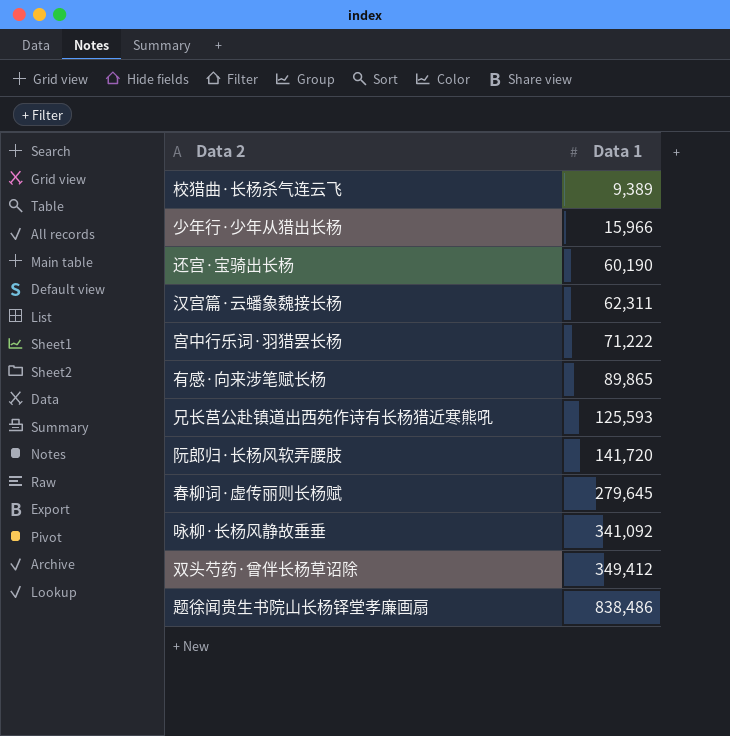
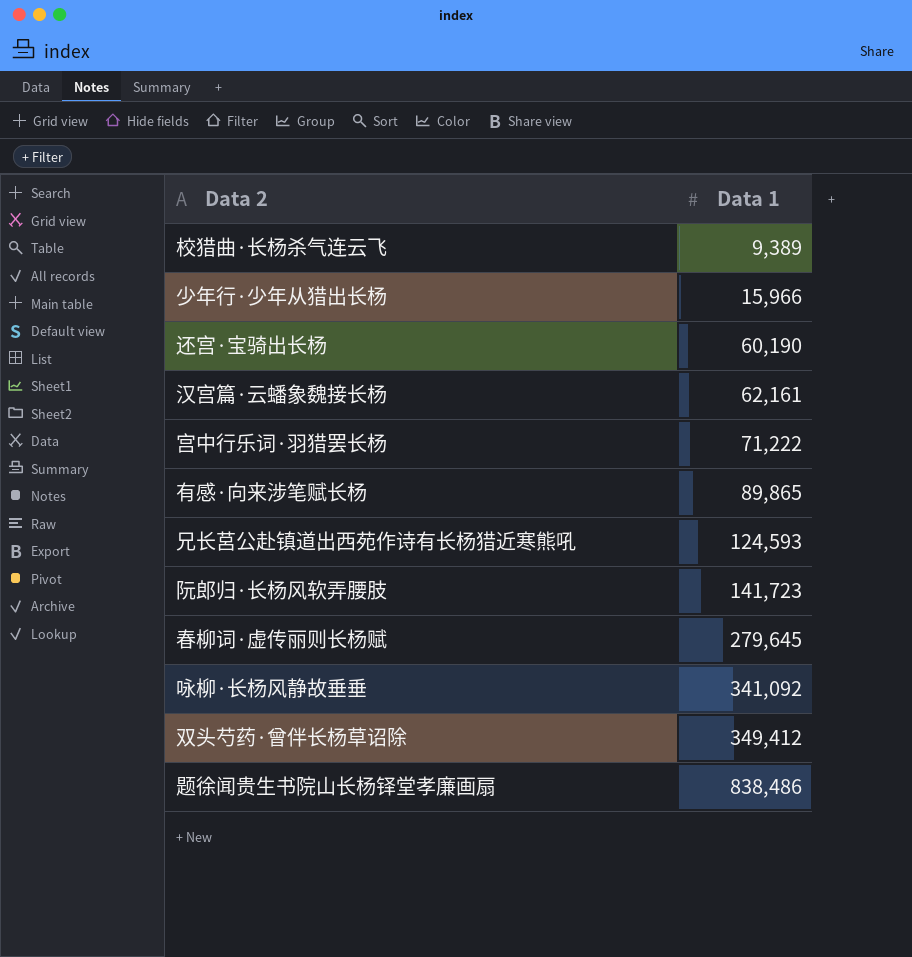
汉宫篇·云蟠象魏接长杨 | Data 1: 62,311 -> 62,161
兄长莒公赴镇道出西苑作诗有长杨猎近寒熊吼 | Data 1: 125,593 -> 124,593
阮郎归·长杨风软弄腰肢 | Data 1: 141,720 -> 141,723

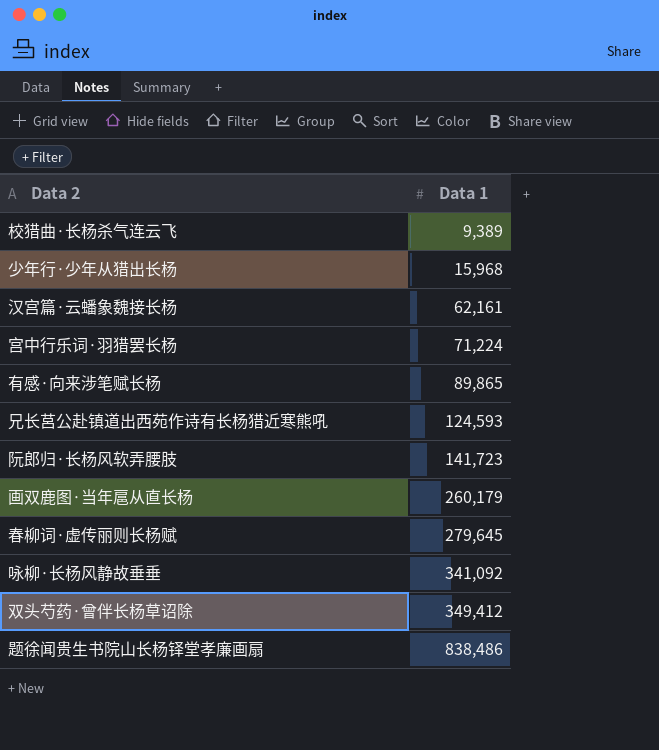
row 还宫·宝骑出长杨: 60,190 -> none
少年行·少年从猎出长杨 | Data 1: 15,966 -> 15,968
宫中行乐词·羽猎罢长杨 | Data 1: 71,222 -> 71,224
row 画双鹿图·当年扈从直长杨: none -> 260,179

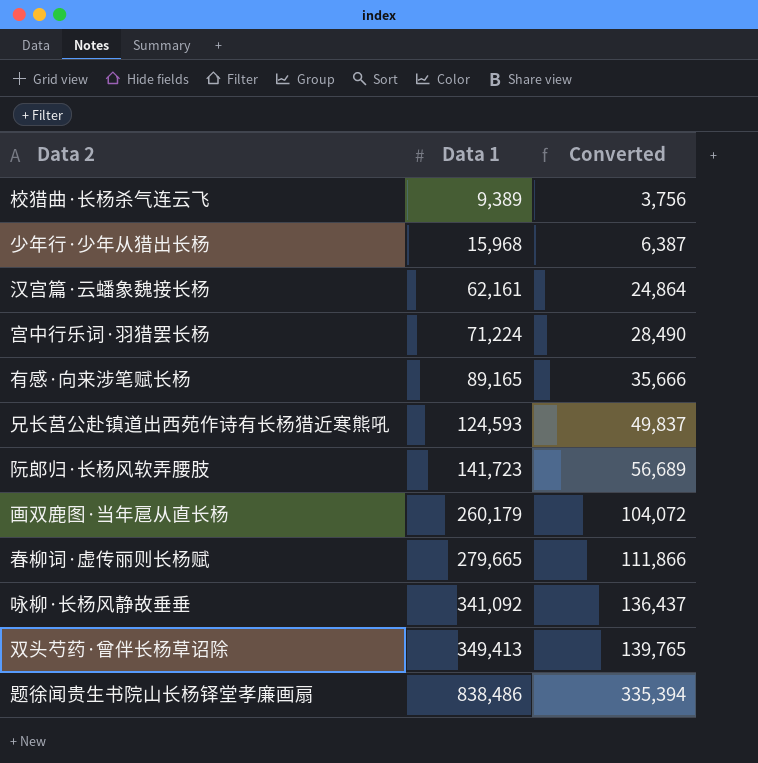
column Converted | formula: none -> [Data 1] * 0.4
有感·向来涉笔赋长杨 | Data 1: 89,865 -> 89,165
春柳词·虚传丽则长杨赋 | Data 1: 279,645 -> 279,665
双头芍药·曾伴长杨草诏除 | Data 1: 349,412 -> 349,413

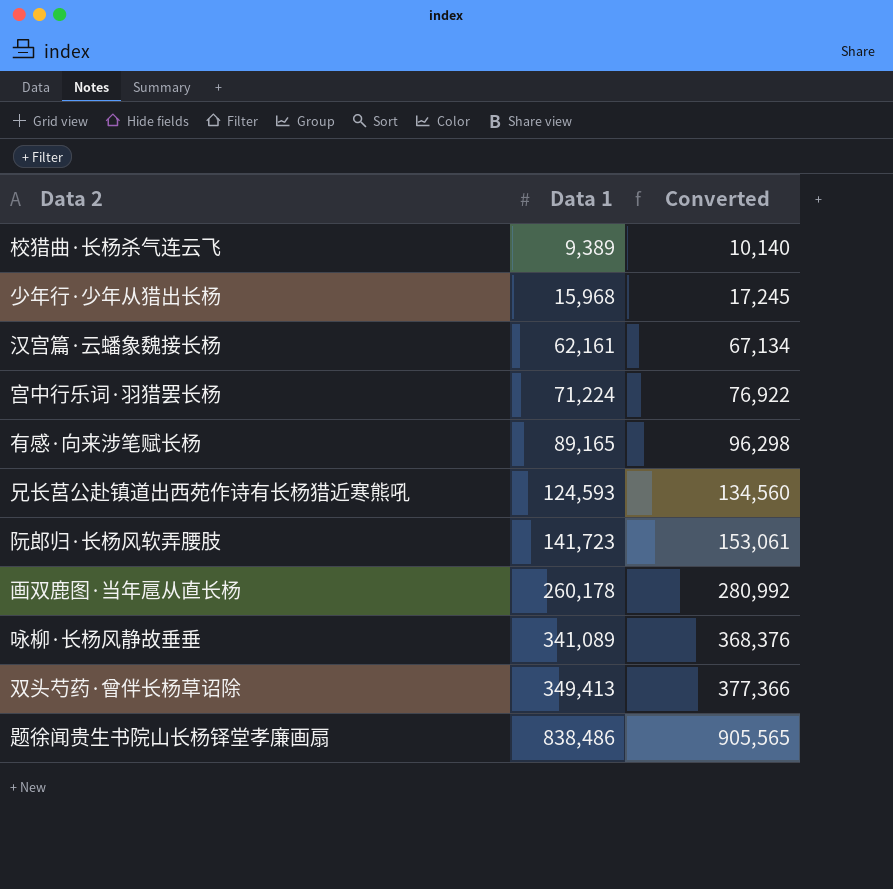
column Converted | formula: [Data 1] * 0.4 -> [Data 1] * 1.08
row 春柳词·虚传丽则长杨赋: 279,665 | 111,866 -> none
画双鹿图·当年扈从直长杨 | Data 1: 260,179 -> 260,178
咏柳·长杨风静故垂垂 | Data 1: 341,092 -> 341,089

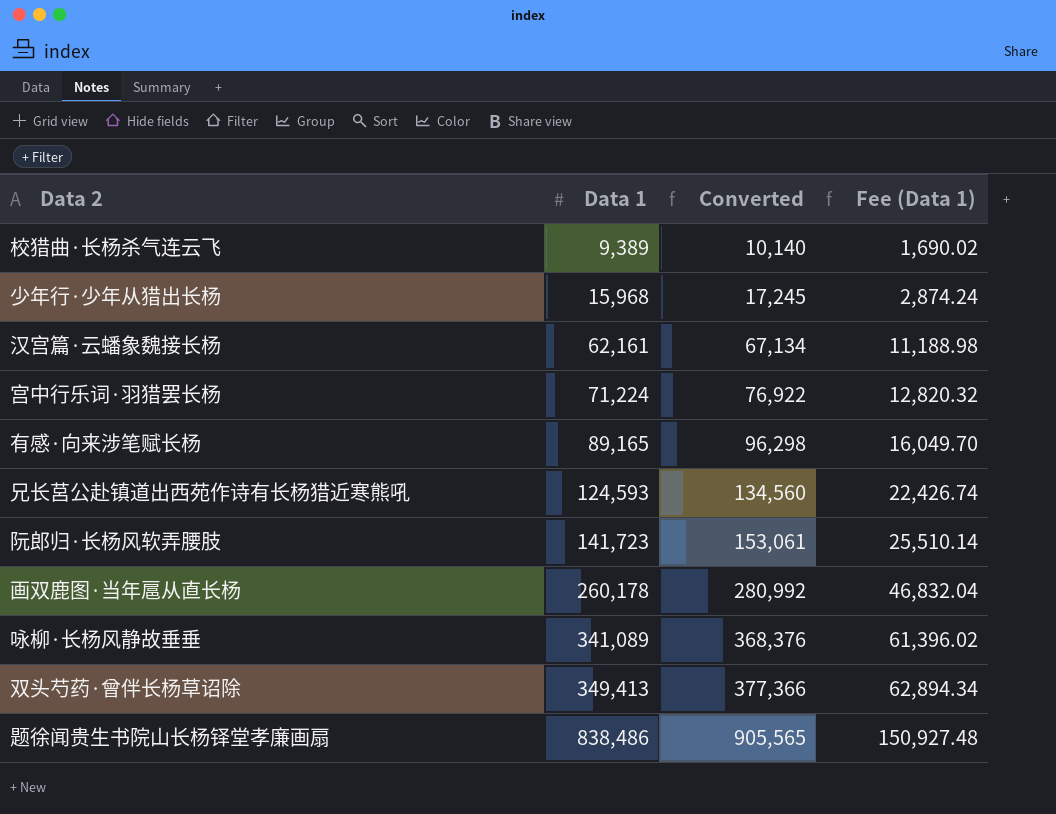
column Fee (Data 1) | formula: none -> [Data 1] * 0.18

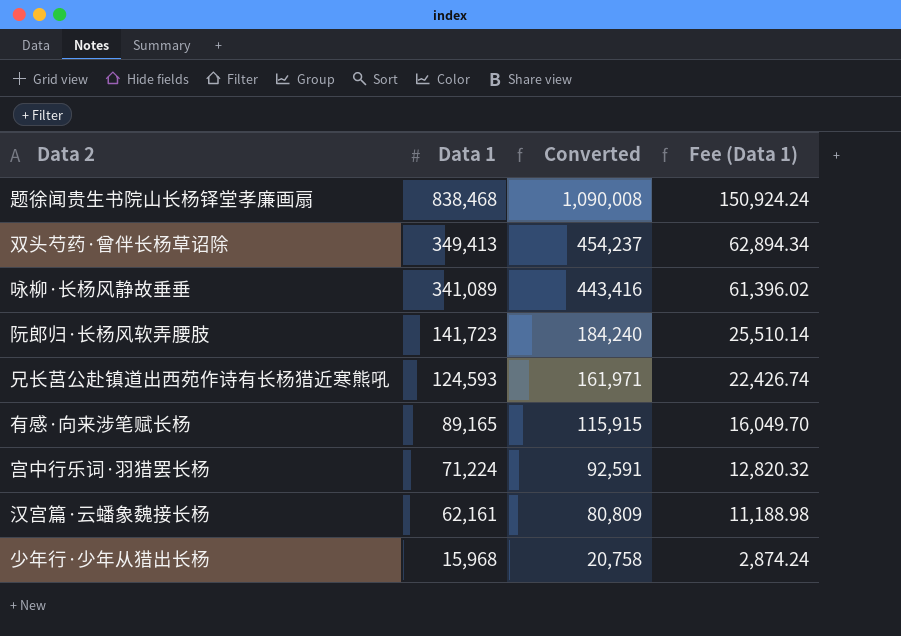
row order: Data 1 ascending -> Data 1 descending
column Converted | formula: [Data 1] * 1.08 -> [Data 1] * 1.3
row 校猎曲·长杨杀气连云飞: 9,389 | 10,140 | 1,690.02 -> none
row 画双鹿图·当年扈从直长杨: 260,178 | 280,992 | 46,832.04 -> none
题徐闻贵生书院山长杨铎堂孝廉画扇 | Data 1: 838,486 -> 838,468
题徐闻贵生书院山长杨铎堂孝廉画扇 | Fee (Data 1): 150,927.48 -> 150,924.24

